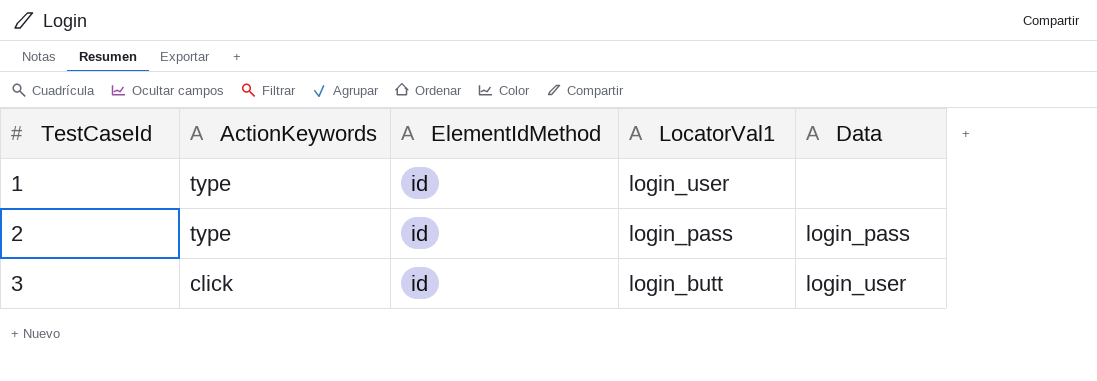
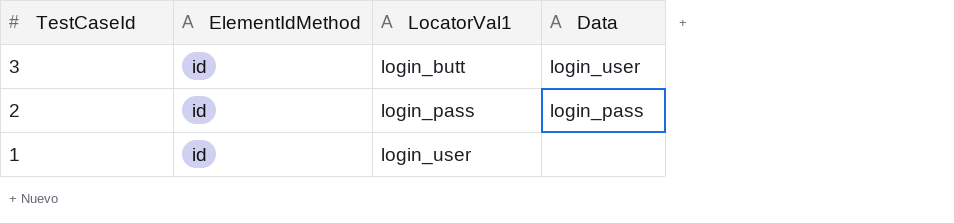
row order: TestCaseId ascending -> TestCaseId descending
column ActionKeywords | position: 2 -> none

